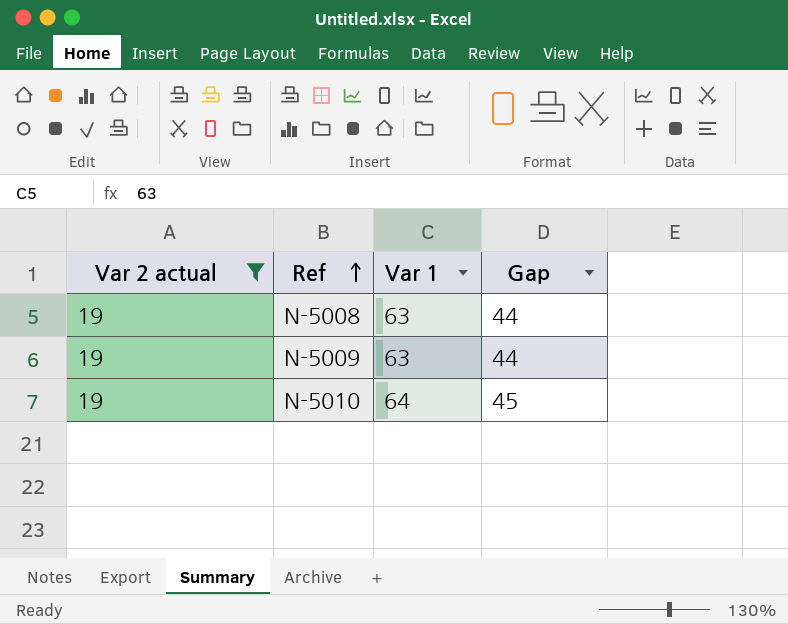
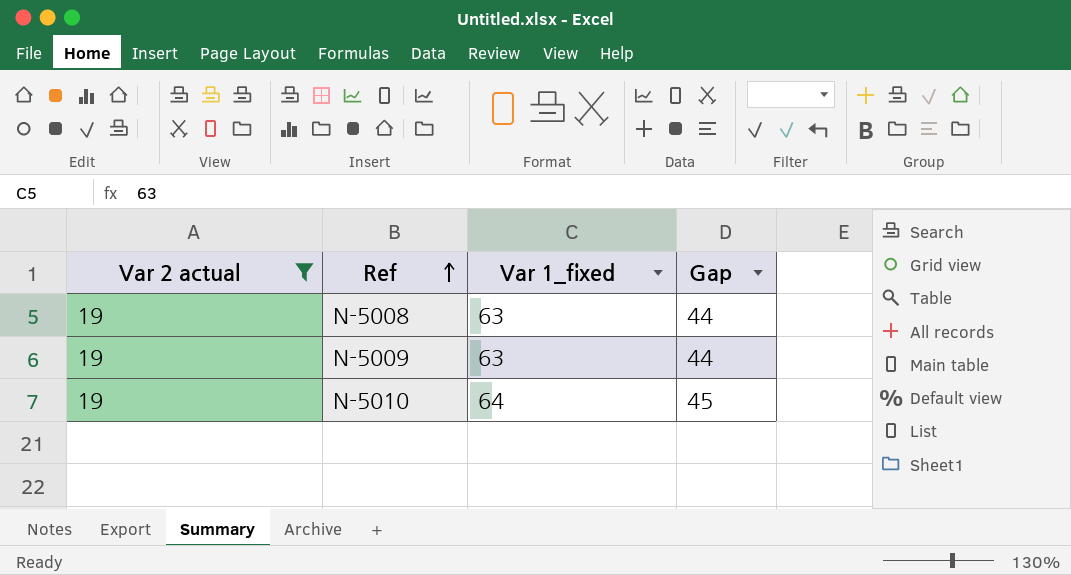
column name: Var 1 -> Var 1_fixed

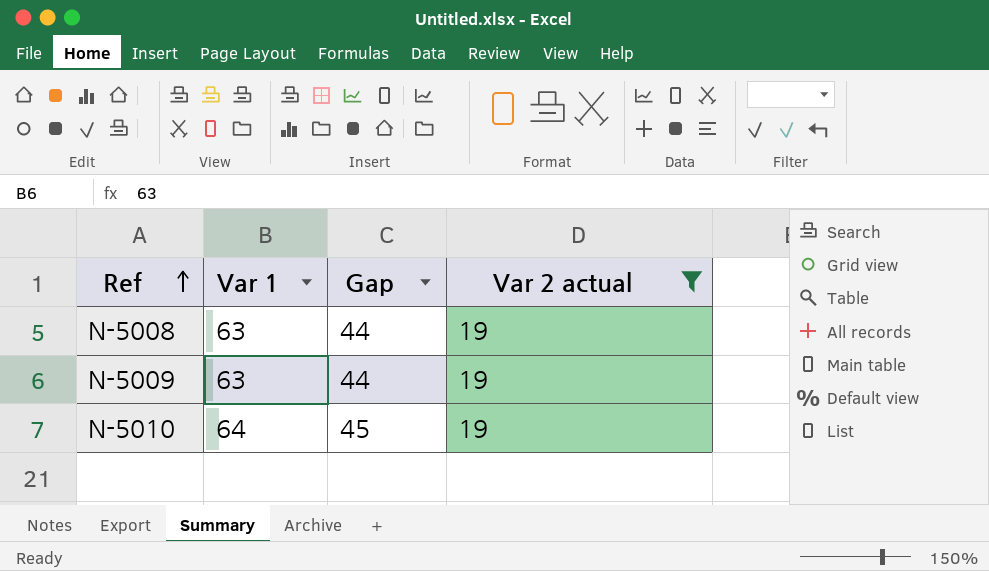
column name: Var 1_fixed -> Var 1
column Var 2 actual | position: 1 -> 4

